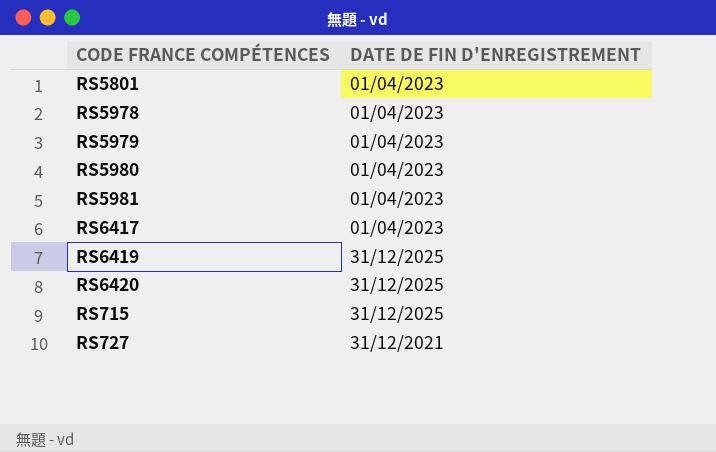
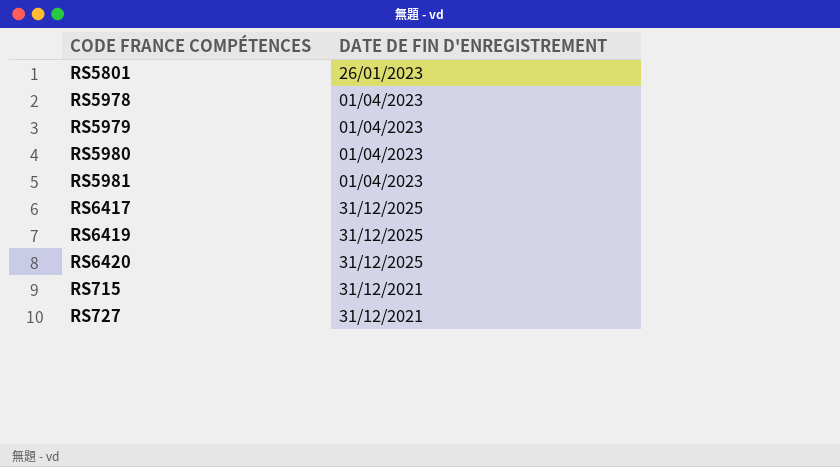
RS5801 | DATE DE FIN D'ENREGISTREMENT: 01/04/2023 -> 26/01/2023
RS6417 | DATE DE FIN D'ENREGISTREMENT: 01/04/2023 -> 31/12/2025
RS715 | DATE DE FIN D'ENREGISTREMENT: 31/12/2025 -> 31/12/2021

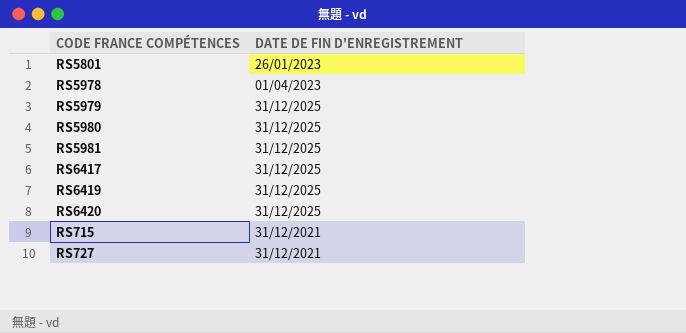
RS5979 | DATE DE FIN D'ENREGISTREMENT: 01/04/2023 -> 31/12/2025
RS5980 | DATE DE FIN D'ENREGISTREMENT: 01/04/2023 -> 31/12/2025
RS5981 | DATE DE FIN D'ENREGISTREMENT: 01/04/2023 -> 31/12/2025

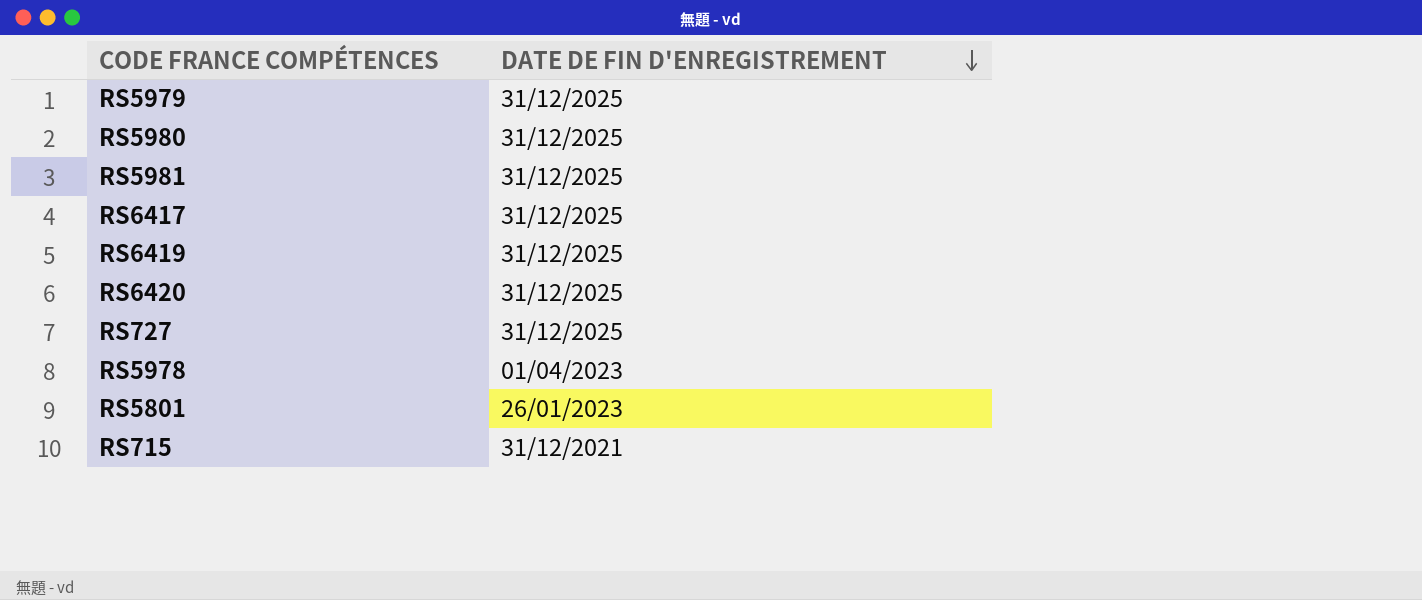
row order: none -> DATE DE FIN D'ENREGISTREMENT descending
RS727 | DATE DE FIN D'ENREGISTREMENT: 31/12/2021 -> 31/12/2025

